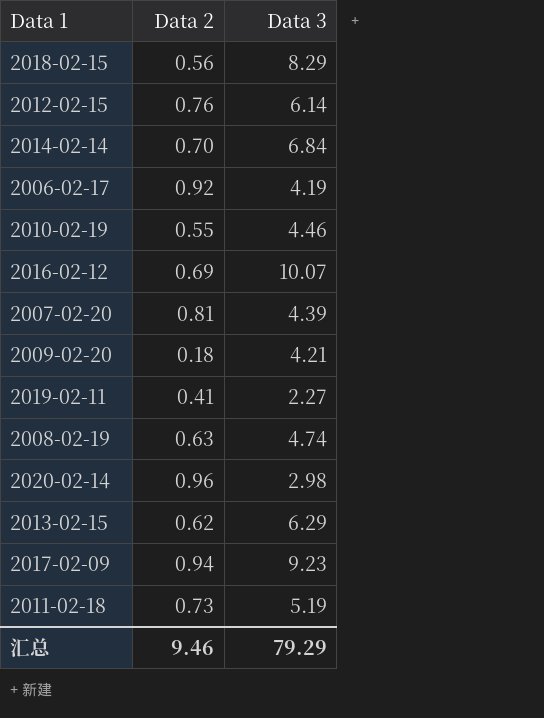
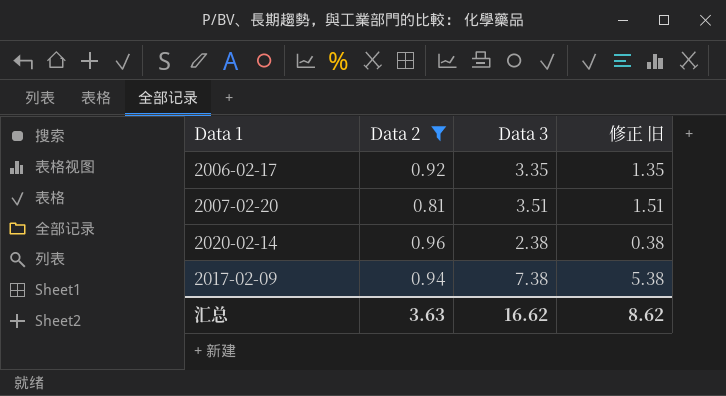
filter: none -> Data 2 >= 0.81
column 修正 旧 | formula: none -> [Data 3] - 2
2006-02-17 | Data 3: 4.19 -> 3.35
2007-02-20 | Data 3: 4.39 -> 3.51
2020-02-14 | Data 3: 2.98 -> 2.38
2017-02-09 | Data 3: 9.23 -> 7.38
汇总 | Data 2: 9.46 -> 3.63
汇总 | Data 3: 79.29 -> 16.62

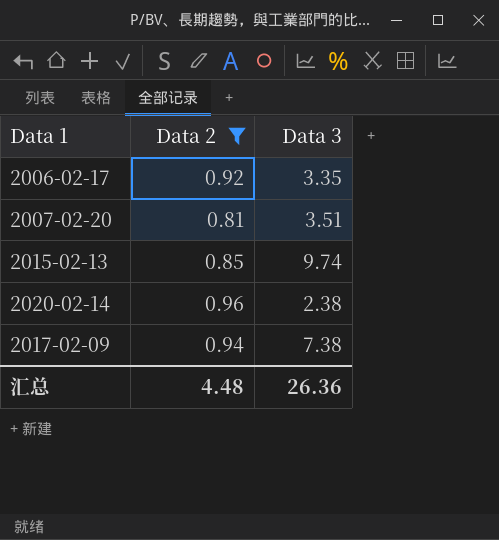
column 修正 旧 | formula: [Data 3] - 2 -> none
row 2015-02-13: none -> 0.85 | 9.74
汇总 | Data 2: 3.63 -> 4.48
汇总 | Data 3: 16.62 -> 26.36

